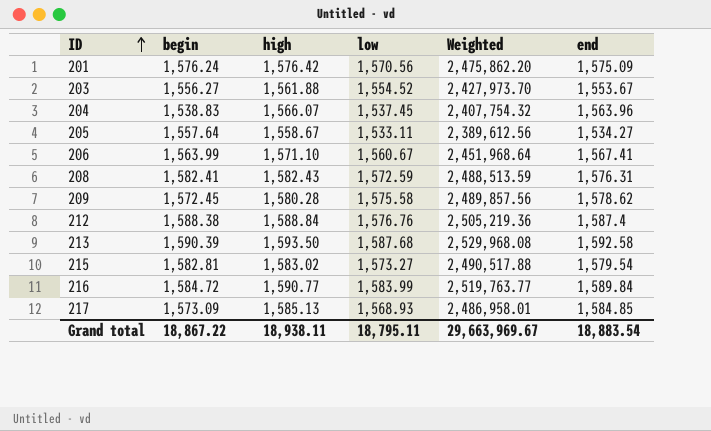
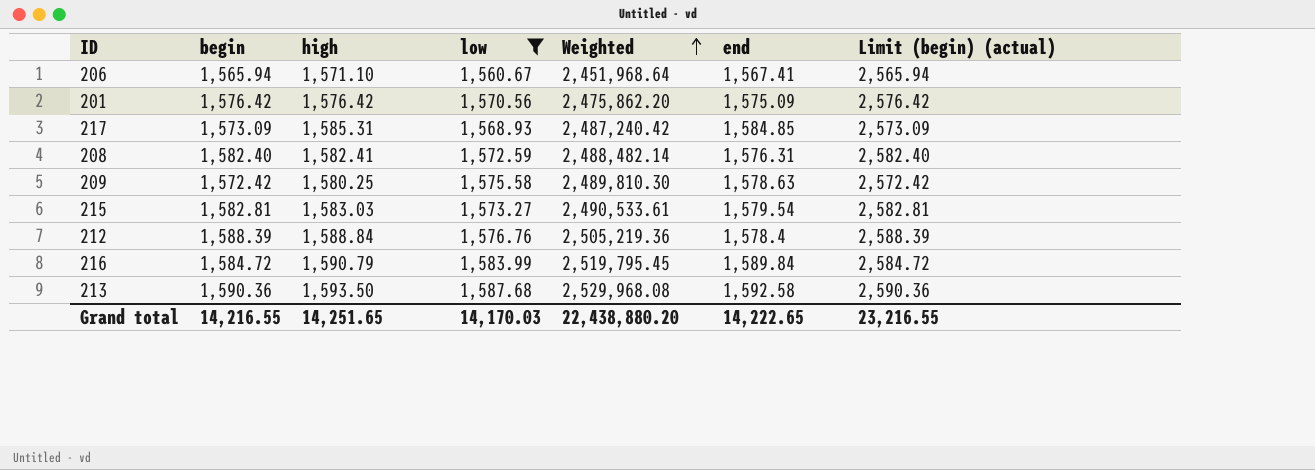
filter: none -> low >= 1,560.67
row order: ID ascending -> Weighted ascending
column Limit (begin) (actual) | formula: none -> [begin] + 1000
206 | begin: 1,563.99 -> 1,565.94
201 | begin: 1,576.24 -> 1,576.42
217 | high: 1,585.13 -> 1,585.31
217 | Weighted: 2,486,958.01 -> 2,487,240.42
208 | begin: 1,582.41 -> 1,582.40
208 | high: 1,582.43 -> 1,582.41
208 | Weighted: 2,488,513.59 -> 2,488,482.14
209 | begin: 1,572.45 -> 1,572.42
209 | high: 1,580.28 -> 1,580.25
209 | Weighted: 2,489,857.56 -> 2,489,810.30
209 | end: 1,578.62 -> 1,578.63
215 | high: 1,583.02 -> 1,583.03
215 | Weighted: 2,490,517.88 -> 2,490,533.61
212 | begin: 1,588.38 -> 1,588.39
212 | end: 1,587.4 -> 1,578.4
216 | high: 1,590.77 -> 1,590.79
216 | Weighted: 2,519,763.77 -> 2,519,795.45
213 | begin: 1,590.39 -> 1,590.36
Grand total | begin: 18,867.22 -> 14,216.55
Grand total | high: 18,938.11 -> 14,251.65
Grand total | low: 18,795.11 -> 14,170.03
Grand total | Weighted: 29,663,969.67 -> 22,438,880.20
Grand total | end: 18,883.54 -> 14,222.65

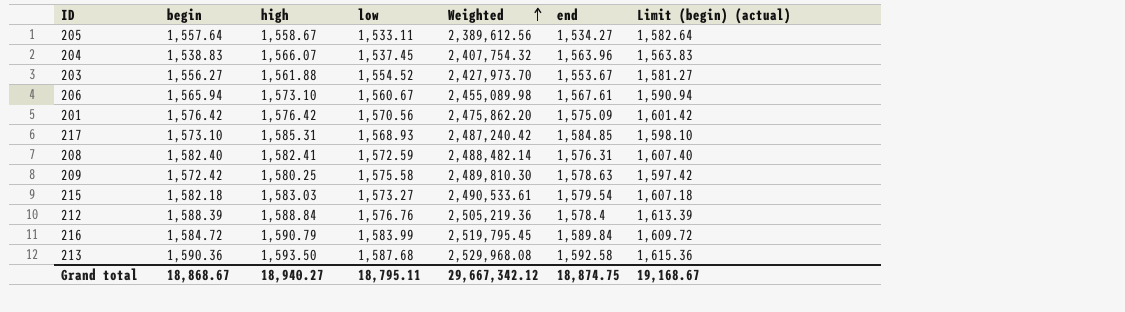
filter: low >= 1,560.67 -> none
column Limit (begin) (actual) | formula: [begin] + 1000 -> [begin] + 25
206 | high: 1,571.10 -> 1,573.10
206 | Weighted: 2,451,968.64 -> 2,455,089.98
206 | end: 1,567.41 -> 1,567.61
217 | begin: 1,573.09 -> 1,573.10
215 | begin: 1,582.81 -> 1,582.18
Grand total | begin: 14,216.55 -> 18,868.67
Grand total | high: 14,251.65 -> 18,940.27
Grand total | low: 14,170.03 -> 18,795.11
Grand total | Weighted: 22,438,880.20 -> 29,667,342.12
Grand total | end: 14,222.65 -> 18,874.75
Grand total | Limit (begin) (actual): 23,216.55 -> 19,168.67

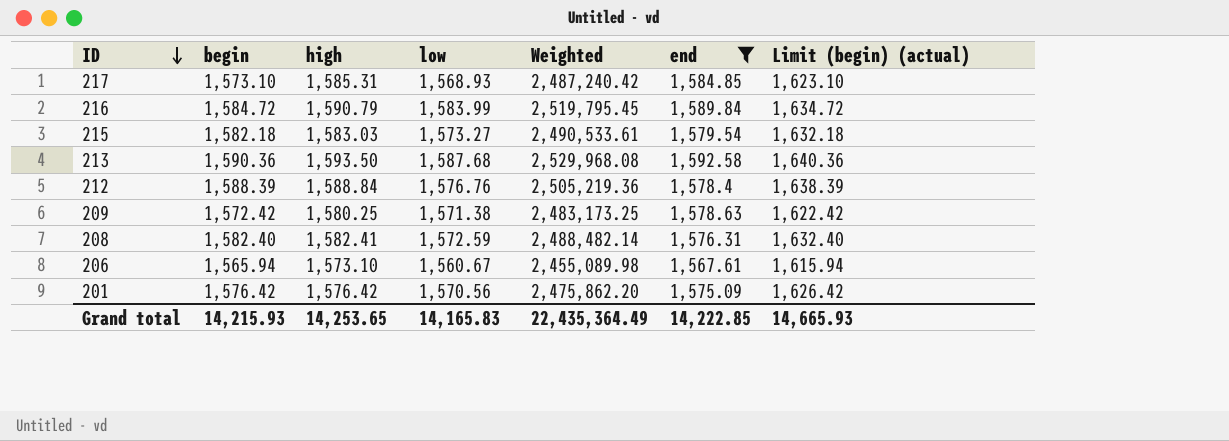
filter: none -> end >= 1,567.61
row order: Weighted ascending -> ID descending
column Limit (begin) (actual) | formula: [begin] + 25 -> [begin] + 50
209 | low: 1,575.58 -> 1,571.38
209 | Weighted: 2,489,810.30 -> 2,483,173.25
Grand total | begin: 18,868.67 -> 14,215.93
Grand total | high: 18,940.27 -> 14,253.65
Grand total | low: 18,795.11 -> 14,165.83
Grand total | Weighted: 29,667,342.12 -> 22,435,364.49
Grand total | end: 18,874.75 -> 14,222.85
Grand total | Limit (begin) (actual): 19,168.67 -> 14,665.93

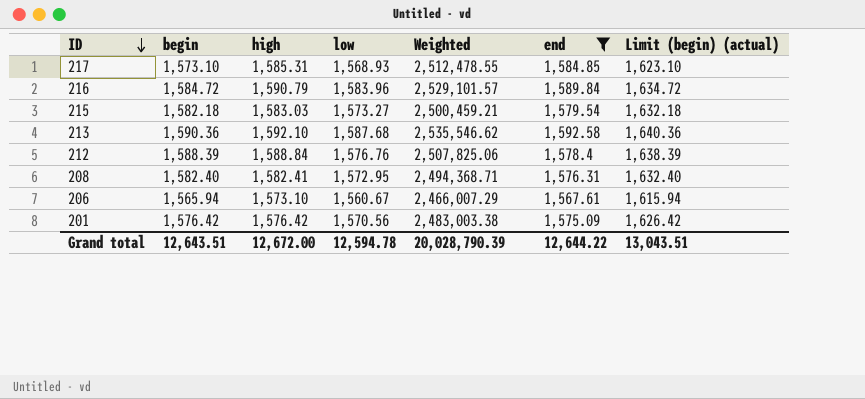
column Weighted | formula: [high] * [low] -> [high] * [end]
row 209: 1,572.42 | 1,580.25 | 1,571.38 | 2,483,173.25 | 1,578.63 | 1,622.42 -> none
216 | low: 1,583.99 -> 1,583.96
213 | high: 1,593.50 -> 1,592.10
208 | low: 1,572.59 -> 1,572.95
Grand total | begin: 14,215.93 -> 12,643.51
Grand total | high: 14,253.65 -> 12,672.00
Grand total | low: 14,165.83 -> 12,594.78
Grand total | Weighted: 22,435,364.49 -> 20,028,790.39
Grand total | end: 14,222.85 -> 12,644.22
Grand total | Limit (begin) (actual): 14,665.93 -> 13,043.51

